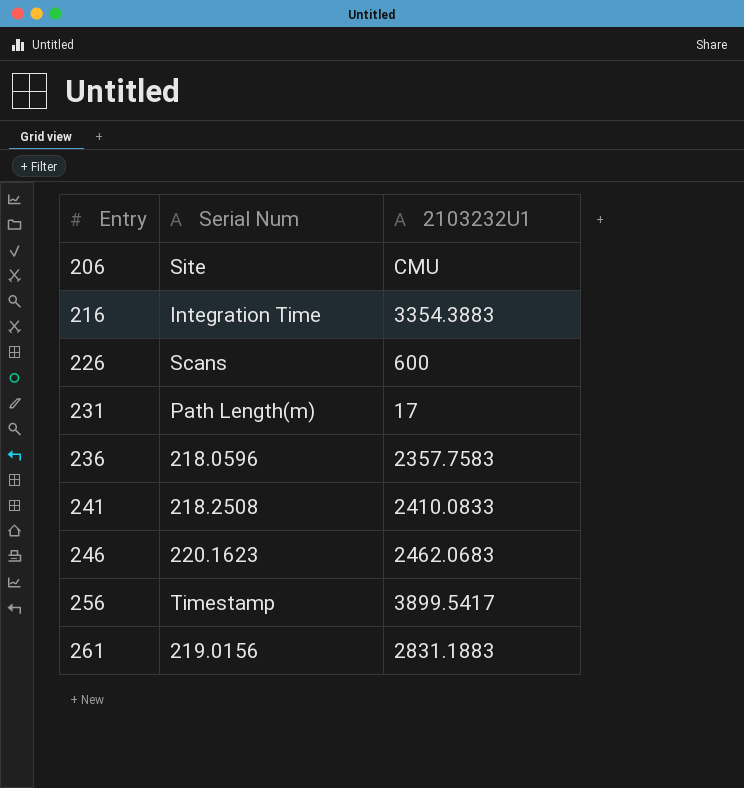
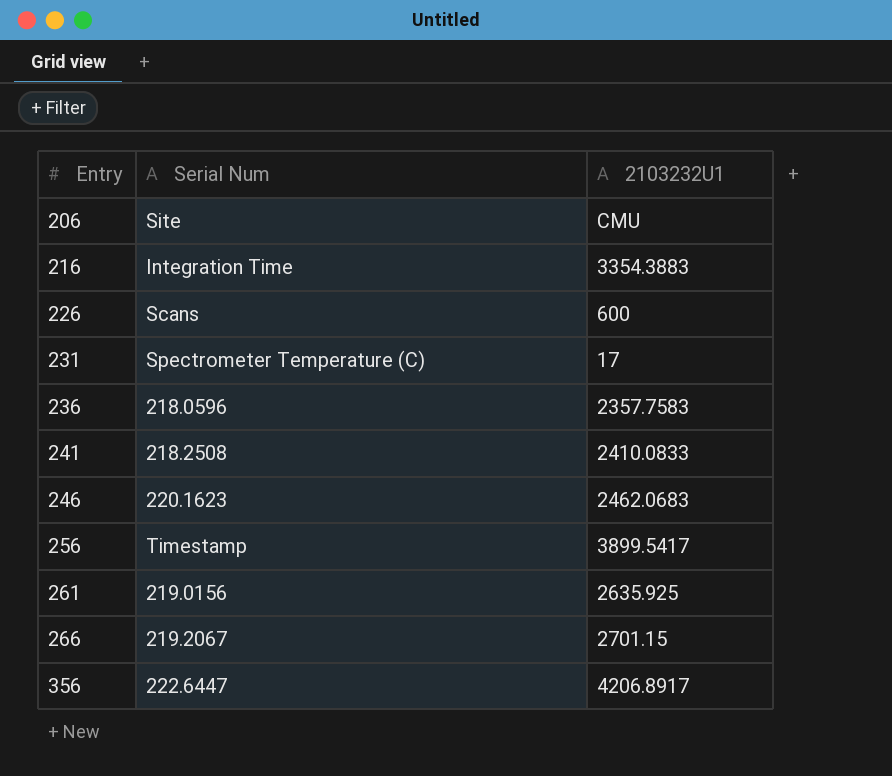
231 | Serial Num: Path Length(m) -> Spectrometer Temperature (C)
261 | 2103232U1: 2831.1883 -> 2635.925
row 266: none -> 219.2067 | 2701.15
row 356: none -> 222.6447 | 4206.8917

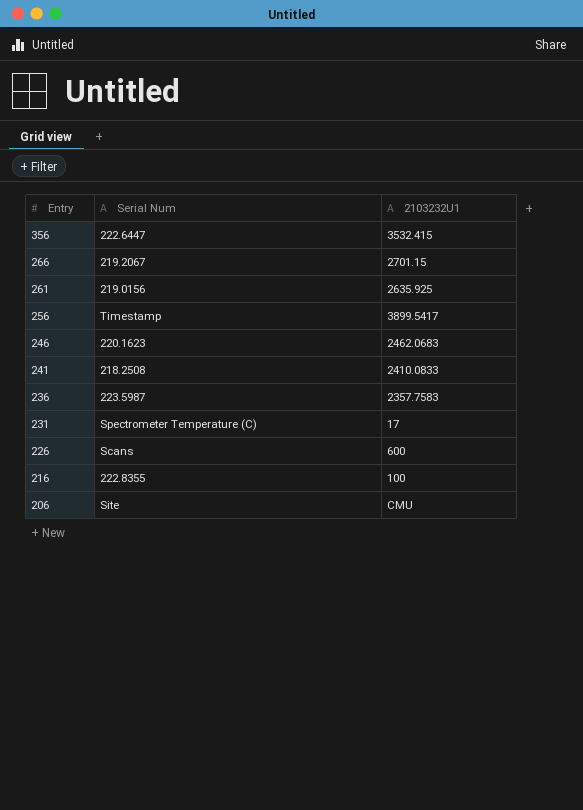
row order: Entry ascending -> Entry descending
356 | 2103232U1: 4206.8917 -> 3532.415
236 | Serial Num: 218.0596 -> 223.5987
216 | Serial Num: Integration Time -> 222.8355
216 | 2103232U1: 3354.3883 -> 100

